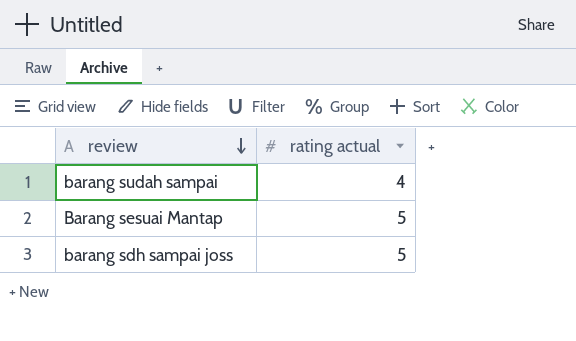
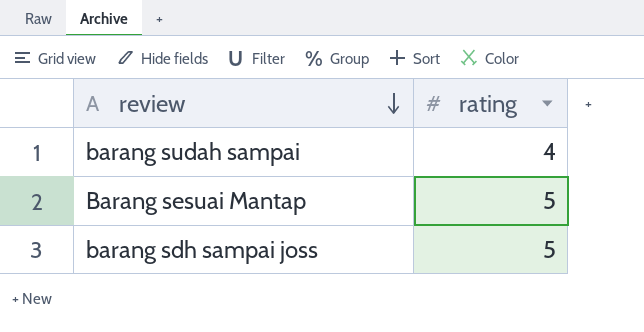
column name: rating actual -> rating

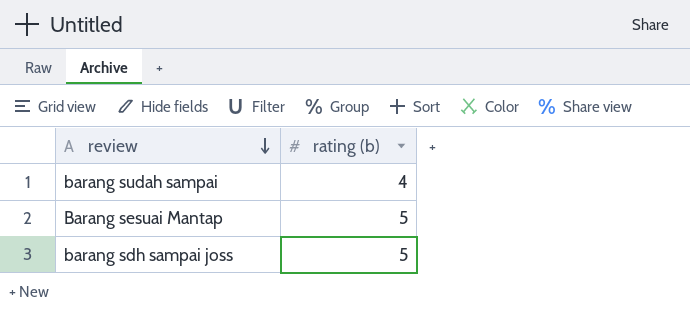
column name: rating -> rating (b)

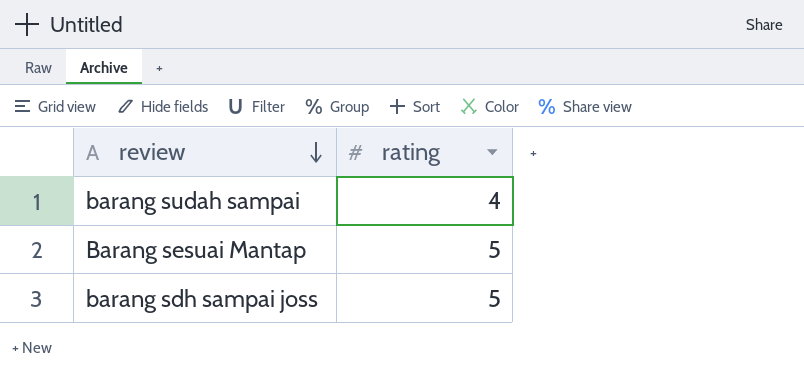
column name: rating (b) -> rating

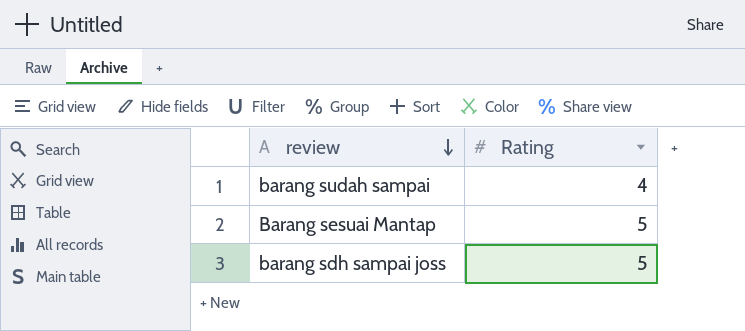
column name: rating -> Rating

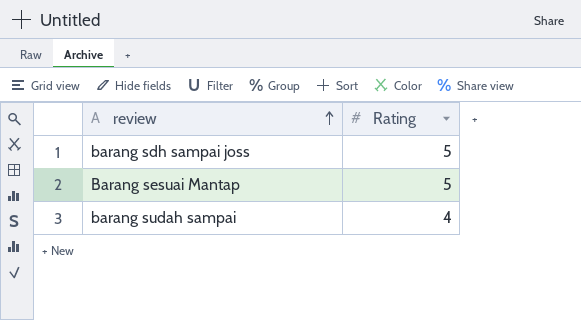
row order: review descending -> review ascending

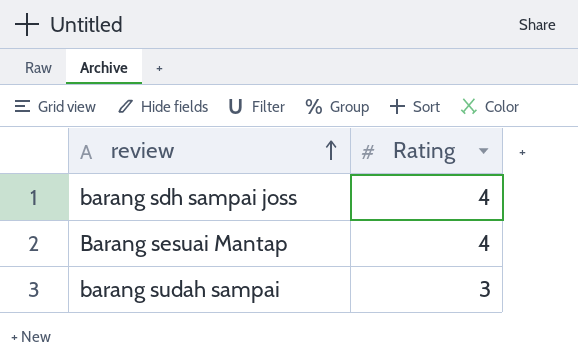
barang sdh sampai joss | Rating: 5 -> 4
Barang sesuai Mantap | Rating: 5 -> 4
barang sudah sampai | Rating: 4 -> 3

